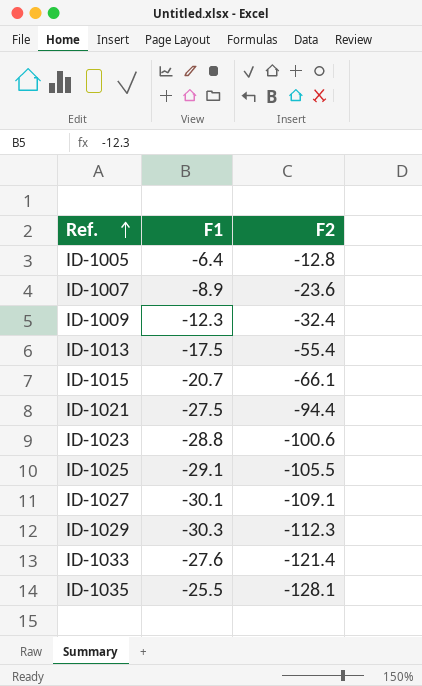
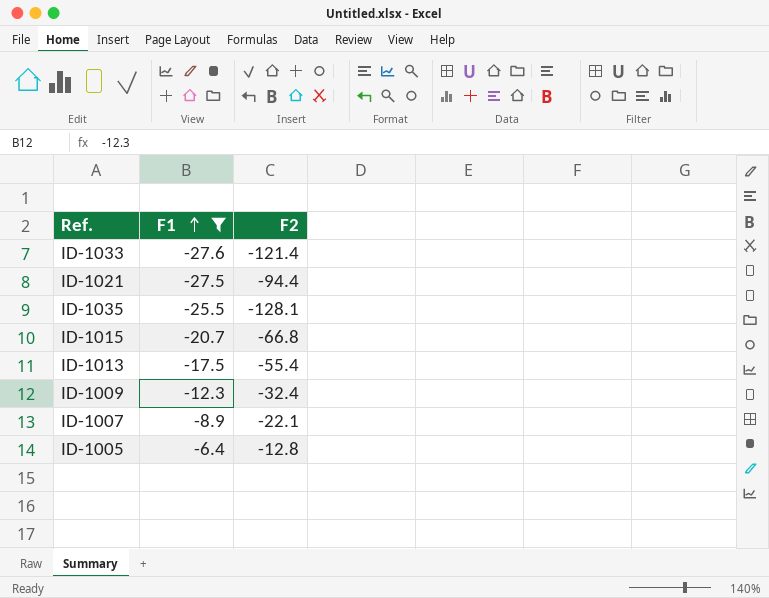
filter: none -> F1 >= -27.6
row order: Ref. ascending -> F1 ascending
ID-1015 | F2: -66.1 -> -66.8
ID-1007 | F2: -23.6 -> -22.1

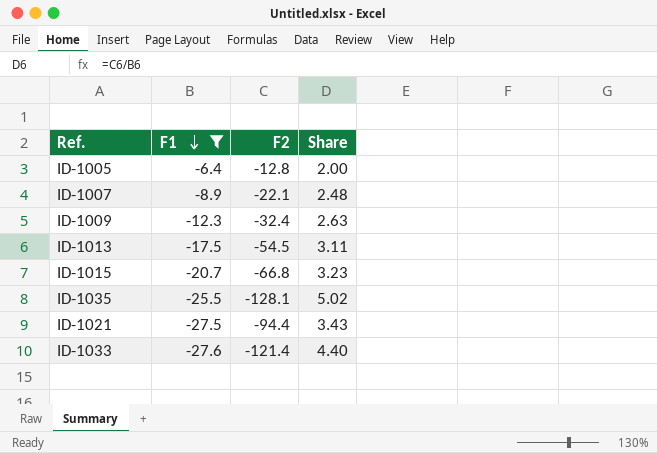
row order: F1 ascending -> F1 descending
column Share | formula: none -> [F2] / [F1]
ID-1013 | F2: -55.4 -> -54.5

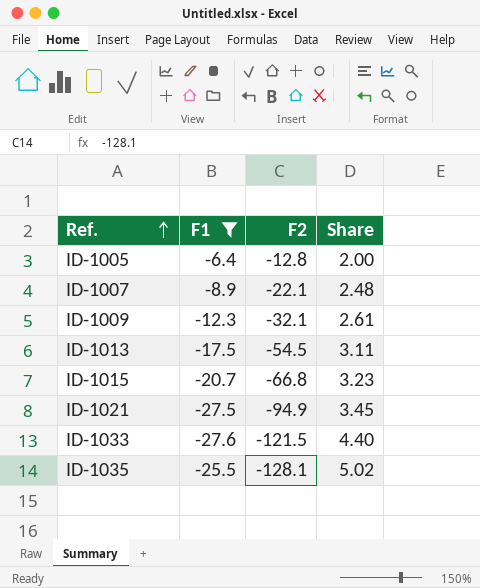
row order: F1 descending -> Ref. ascending
ID-1009 | F2: -32.4 -> -32.1
ID-1009 | Share: 2.63 -> 2.61
ID-1021 | F2: -94.4 -> -94.9
ID-1021 | Share: 3.43 -> 3.45
ID-1033 | F2: -121.4 -> -121.5

